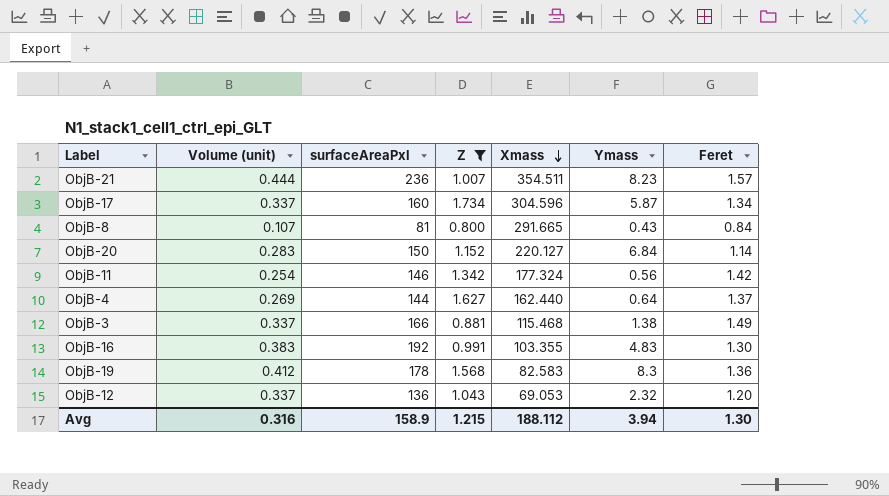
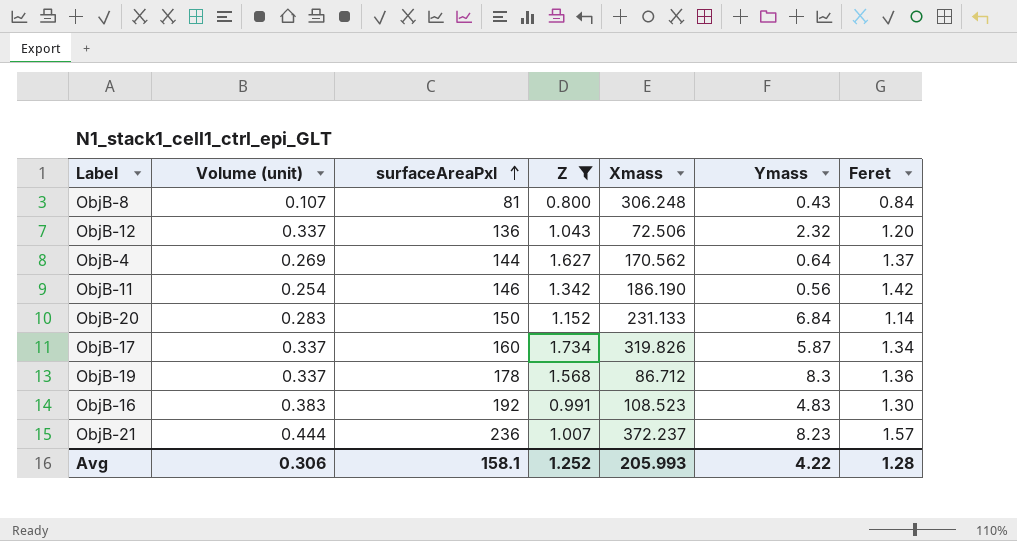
row order: Xmass descending -> surfaceAreaPxl ascending
row ObjB-3: 0.337 | 166 | 0.881 | 115.468 | 1.38 | 1.49 -> none
ObjB-8 | Xmass: 291.665 -> 306.248
ObjB-12 | Xmass: 69.053 -> 72.506
ObjB-4 | Xmass: 162.440 -> 170.562
ObjB-11 | Xmass: 177.324 -> 186.190
ObjB-20 | Xmass: 220.127 -> 231.133
ObjB-17 | Xmass: 304.596 -> 319.826
ObjB-19 | Volume (unit): 0.412 -> 0.337
ObjB-19 | Xmass: 82.583 -> 86.712
ObjB-16 | Xmass: 103.355 -> 108.523
ObjB-21 | Xmass: 354.511 -> 372.237
Avg | Volume (unit): 0.316 -> 0.306
Avg | surfaceAreaPxl: 158.9 -> 158.1
Avg | Z: 1.215 -> 1.252
Avg | Xmass: 188.112 -> 205.993
Avg | Ymass: 3.94 -> 4.22
Avg | Feret: 1.30 -> 1.28

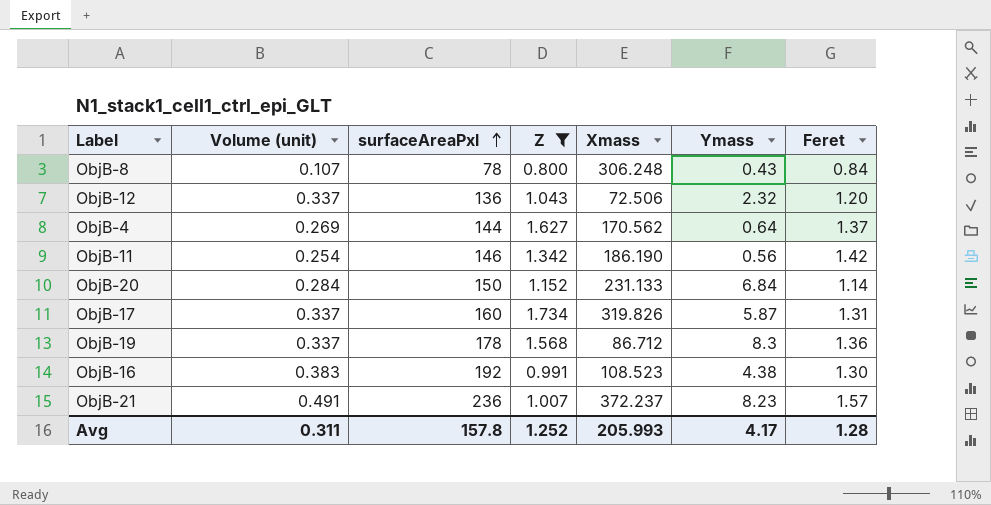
ObjB-8 | surfaceAreaPxl: 81 -> 78
ObjB-20 | Volume (unit): 0.283 -> 0.284
ObjB-17 | Feret: 1.34 -> 1.31
ObjB-16 | Ymass: 4.83 -> 4.38
ObjB-21 | Volume (unit): 0.444 -> 0.491
Avg | Volume (unit): 0.306 -> 0.311
Avg | surfaceAreaPxl: 158.1 -> 157.8
Avg | Ymass: 4.22 -> 4.17

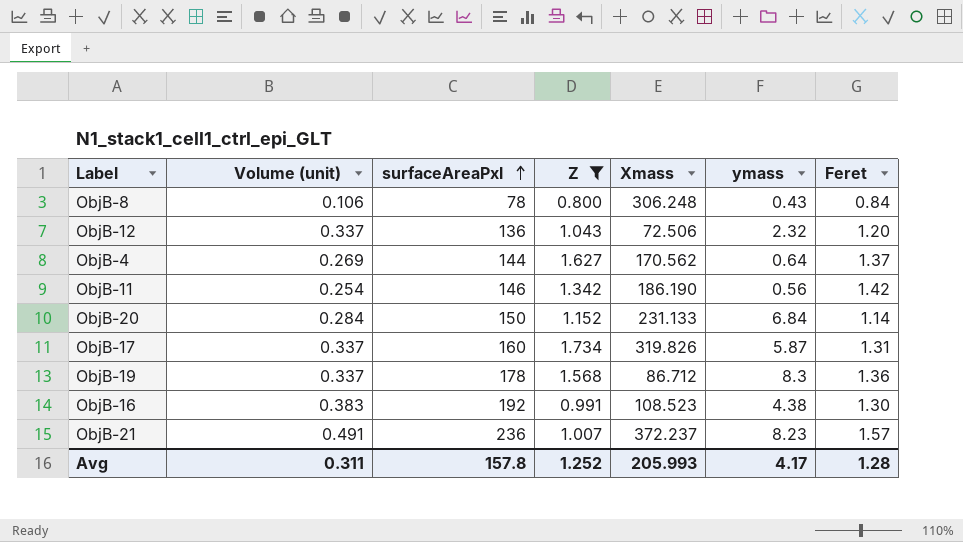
column name: Ymass -> ymass
ObjB-8 | Volume (unit): 0.107 -> 0.106

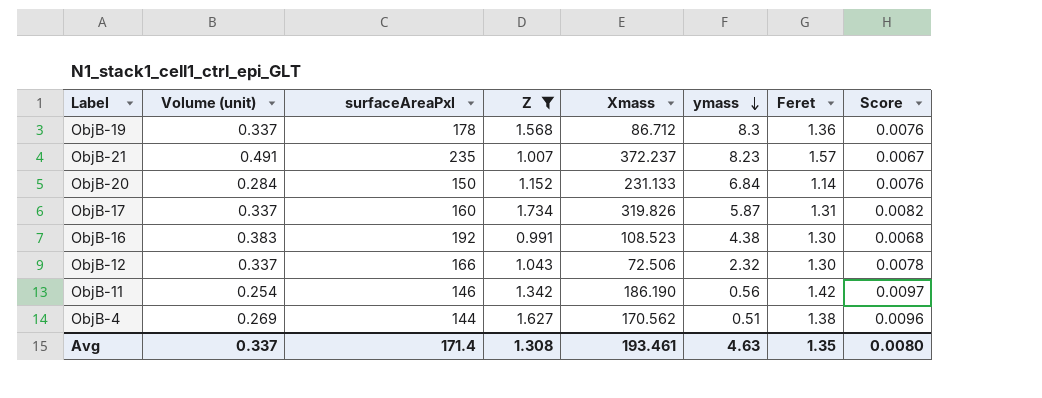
row order: surfaceAreaPxl ascending -> ymass descending
column Score | formula: none -> [Feret] / [surfaceAreaPxl]
row ObjB-8: 0.106 | 78 | 0.800 | 306.248 | 0.43 | 0.84 -> none
ObjB-21 | surfaceAreaPxl: 236 -> 235
ObjB-12 | surfaceAreaPxl: 136 -> 166
ObjB-12 | Feret: 1.20 -> 1.30
ObjB-4 | ymass: 0.64 -> 0.51
ObjB-4 | Feret: 1.37 -> 1.38
Avg | Volume (unit): 0.311 -> 0.337
Avg | surfaceAreaPxl: 157.8 -> 171.4
Avg | Z: 1.252 -> 1.308
Avg | Xmass: 205.993 -> 193.461
Avg | ymass: 4.17 -> 4.63
Avg | Feret: 1.28 -> 1.35

